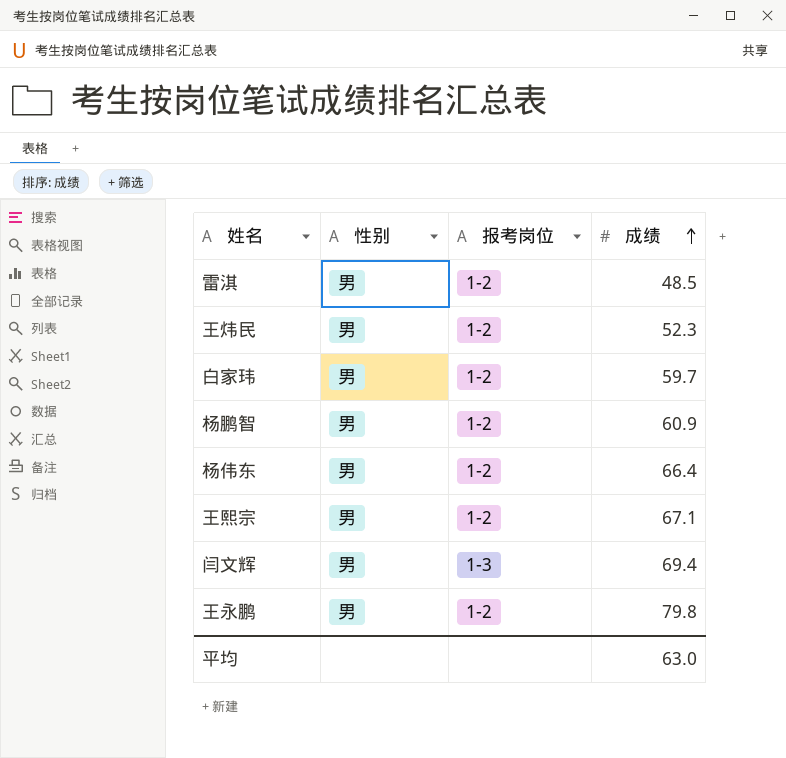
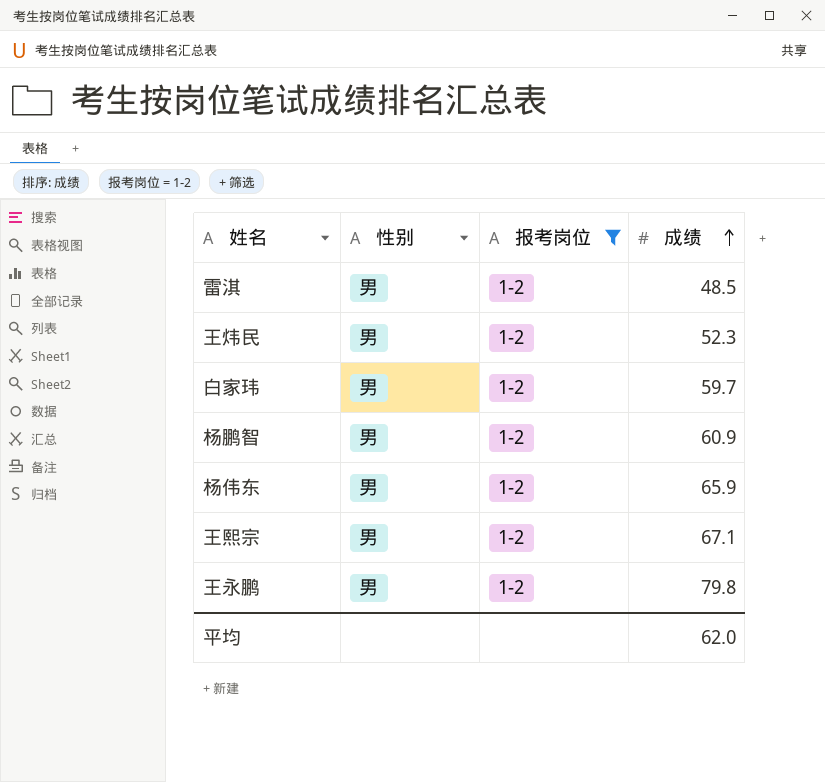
filter: none -> 报考岗位 = 1-2
杨伟东 | 成绩: 66.4 -> 65.9
平均 | 成绩: 63.0 -> 62.0

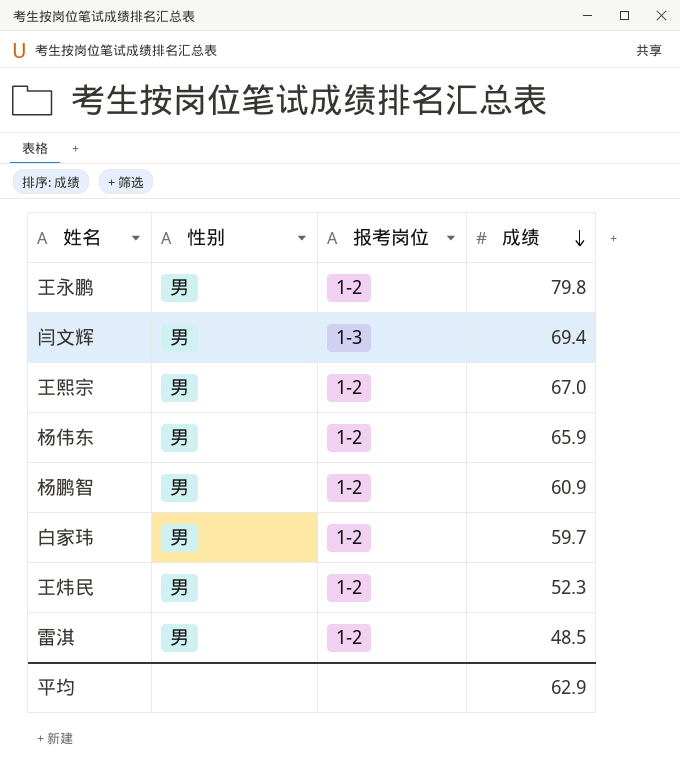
filter: 报考岗位 = 1-2 -> none
row order: 成绩 ascending -> 成绩 descending
王熙宗 | 成绩: 67.1 -> 67.0
平均 | 成绩: 62.0 -> 62.9

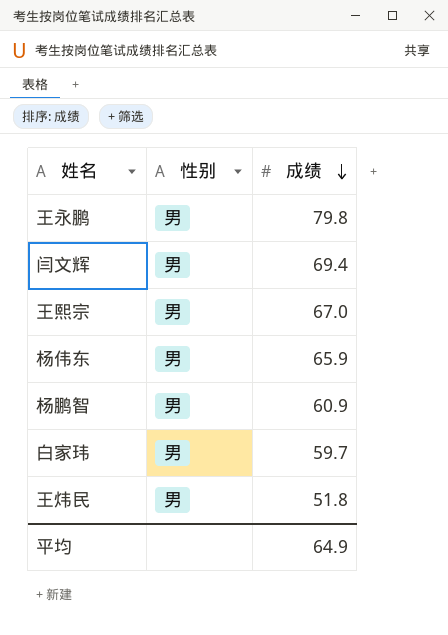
column 报考岗位 | position: 3 -> none
row 雷淇: 男 | 1-2 | 48.5 -> none
王炜民 | 成绩: 52.3 -> 51.8
平均 | 成绩: 62.9 -> 64.9

